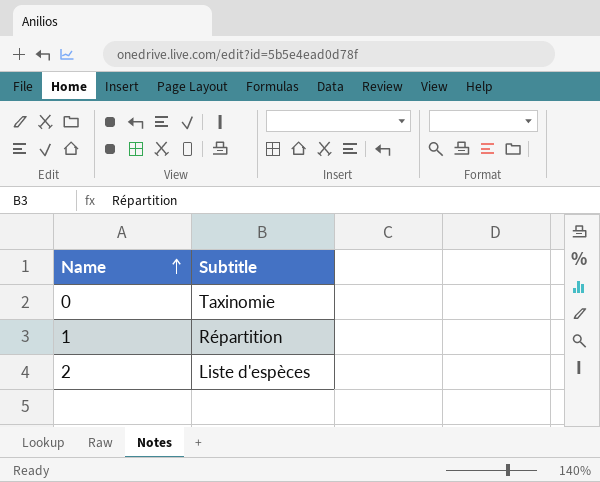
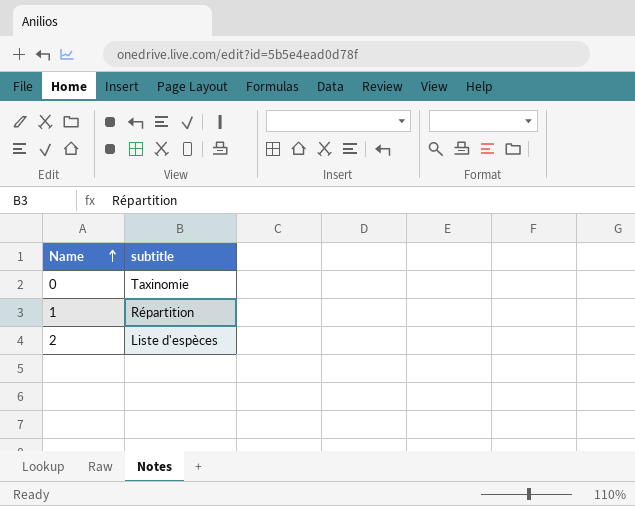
column name: Subtitle -> subtitle

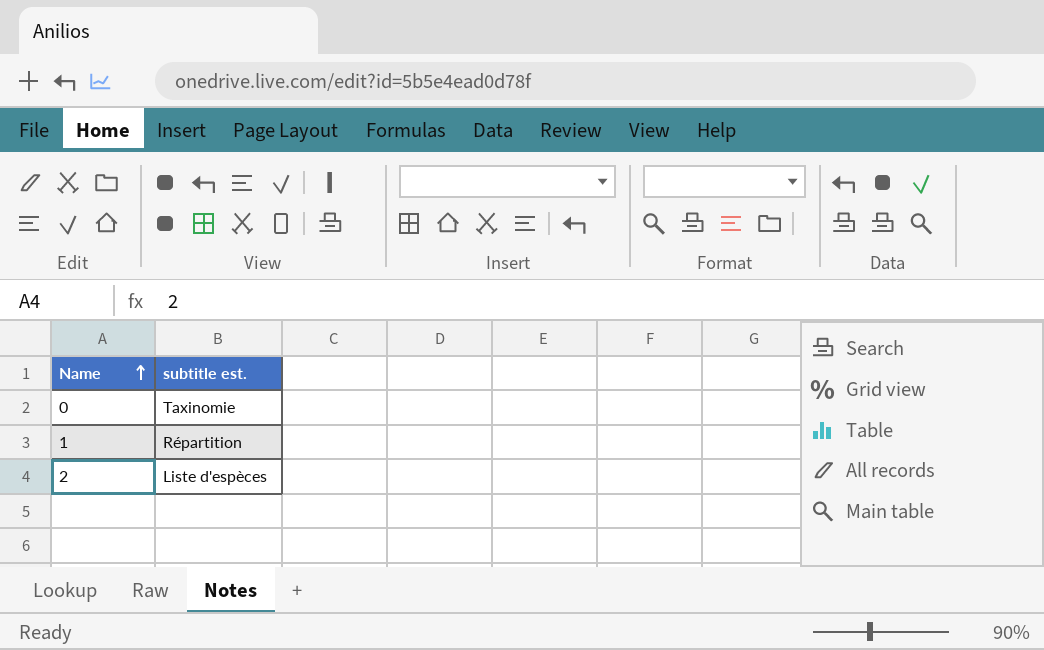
column name: subtitle -> subtitle est.

